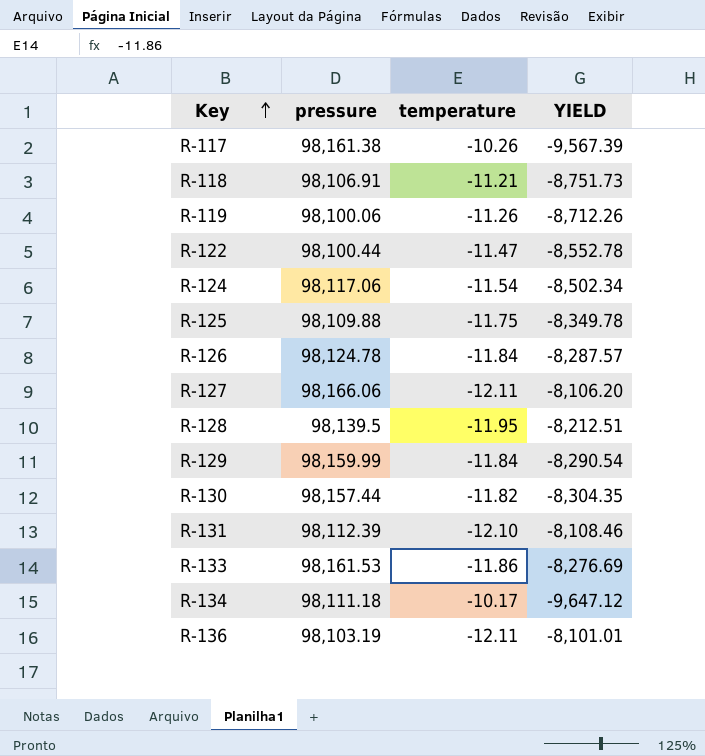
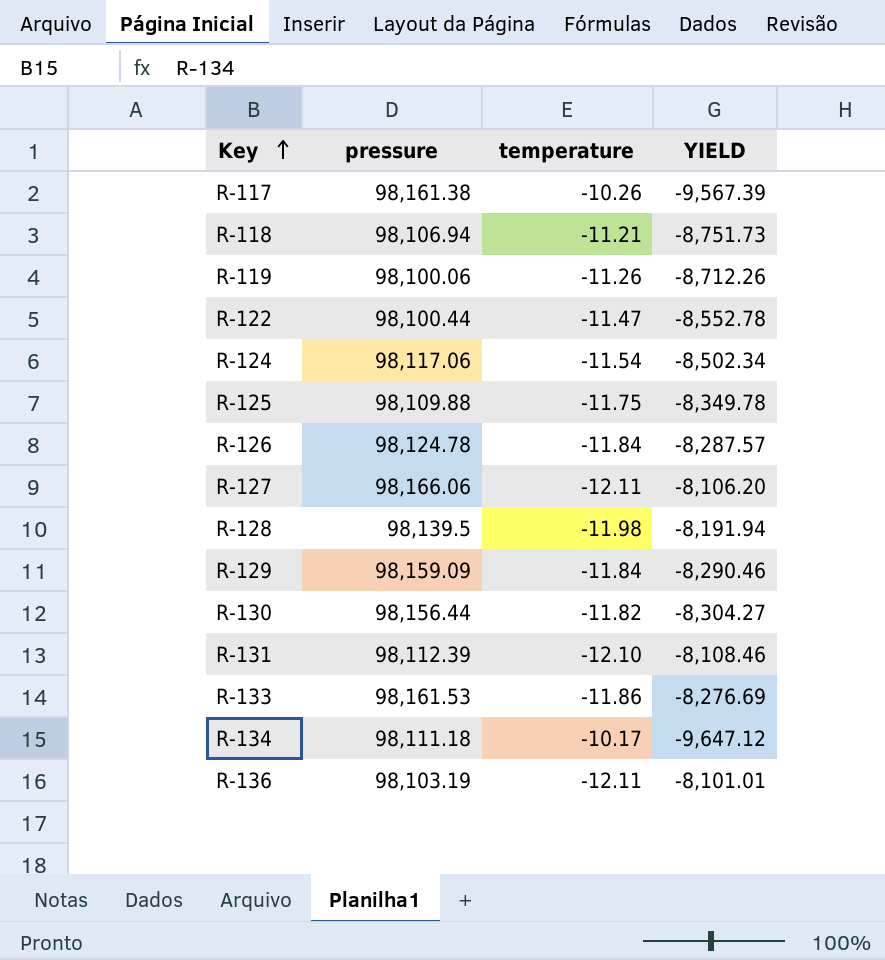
R-118 | pressure: 98,106.91 -> 98,106.94
R-128 | temperature: -11.95 -> -11.98
R-128 | YIELD: -8,212.51 -> -8,191.94
R-129 | pressure: 98,159.99 -> 98,159.09
R-129 | YIELD: -8,290.54 -> -8,290.46
R-130 | pressure: 98,157.44 -> 98,156.44
R-130 | YIELD: -8,304.35 -> -8,304.27

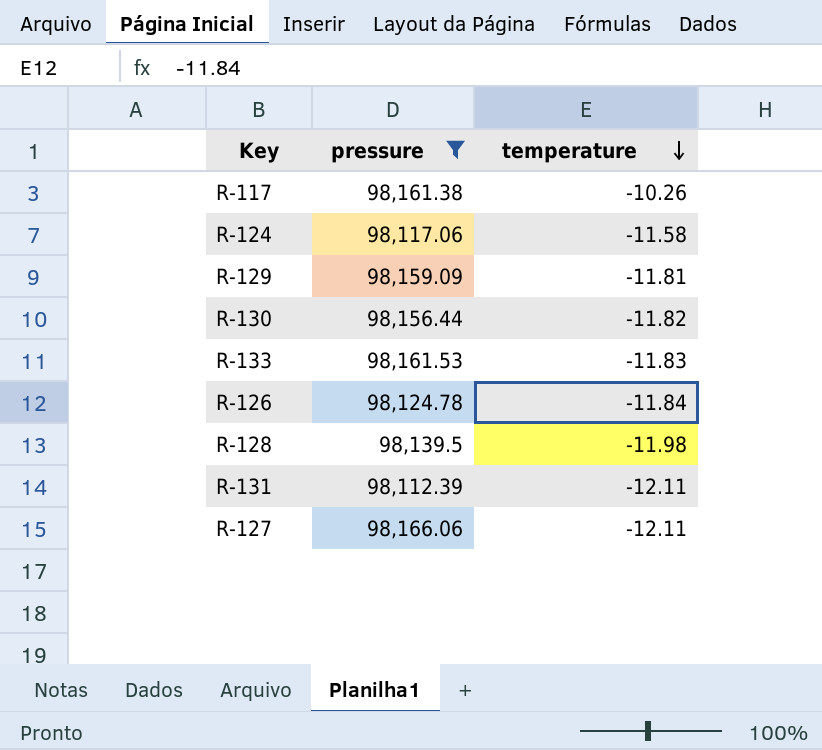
filter: none -> pressure >= 98,112.39
row order: Key ascending -> temperature descending
column YIELD | formula: [pressure] / [temperature] -> none
R-124 | temperature: -11.54 -> -11.58
R-129 | temperature: -11.84 -> -11.81
R-133 | temperature: -11.86 -> -11.83
R-131 | temperature: -12.10 -> -12.11

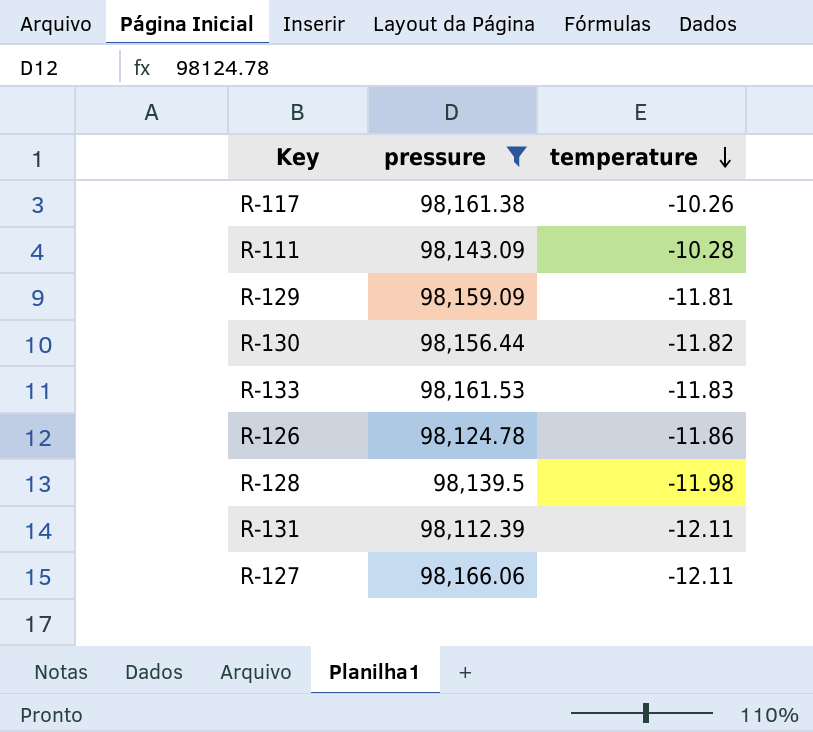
row R-124: 98,117.06 | -11.58 -> none
row R-111: none -> 98,143.09 | -10.28
R-126 | temperature: -11.84 -> -11.86

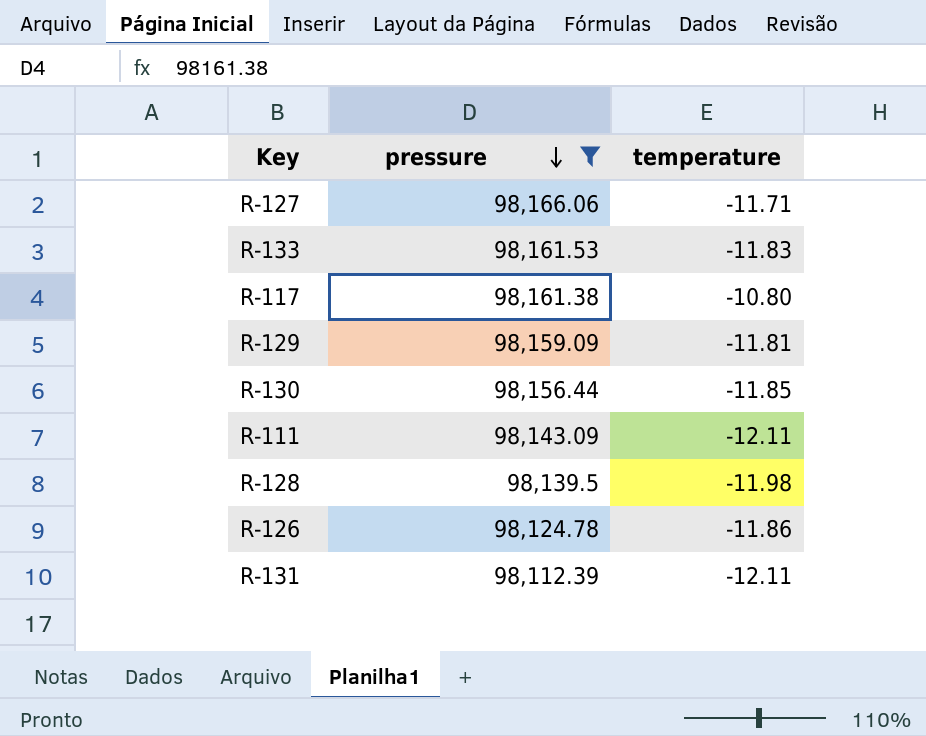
row order: temperature descending -> pressure descending
R-127 | temperature: -12.11 -> -11.71
R-117 | temperature: -10.26 -> -10.80
R-130 | temperature: -11.82 -> -11.85
R-111 | temperature: -10.28 -> -12.11

